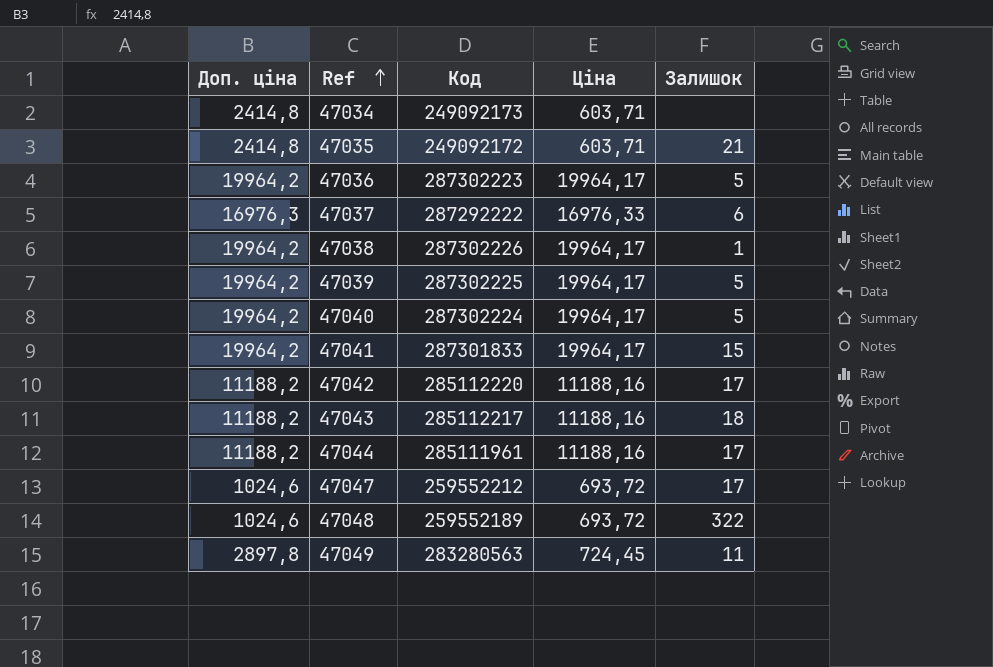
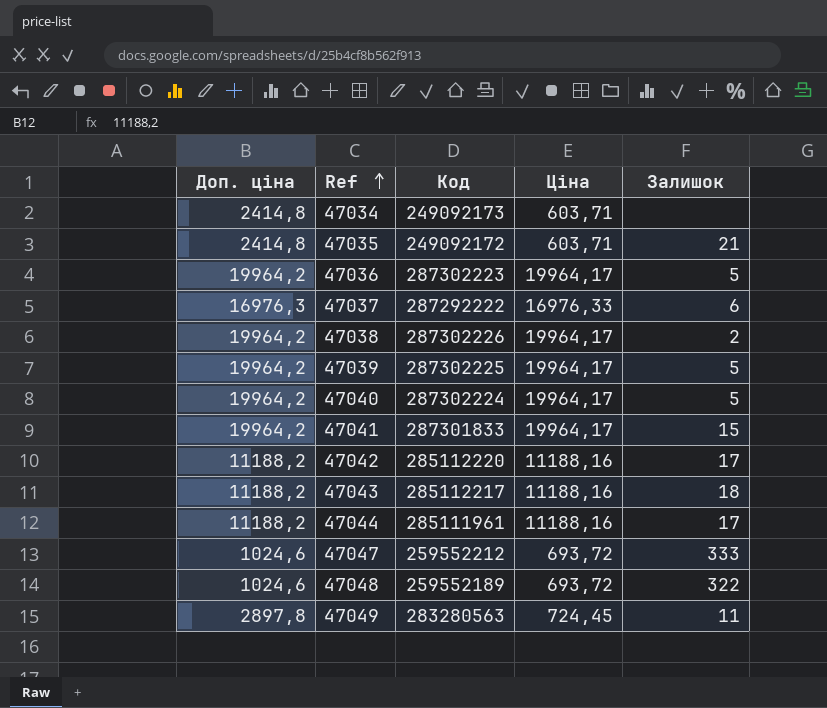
47038 | Залишок: 1 -> 2
47047 | Залишок: 17 -> 333

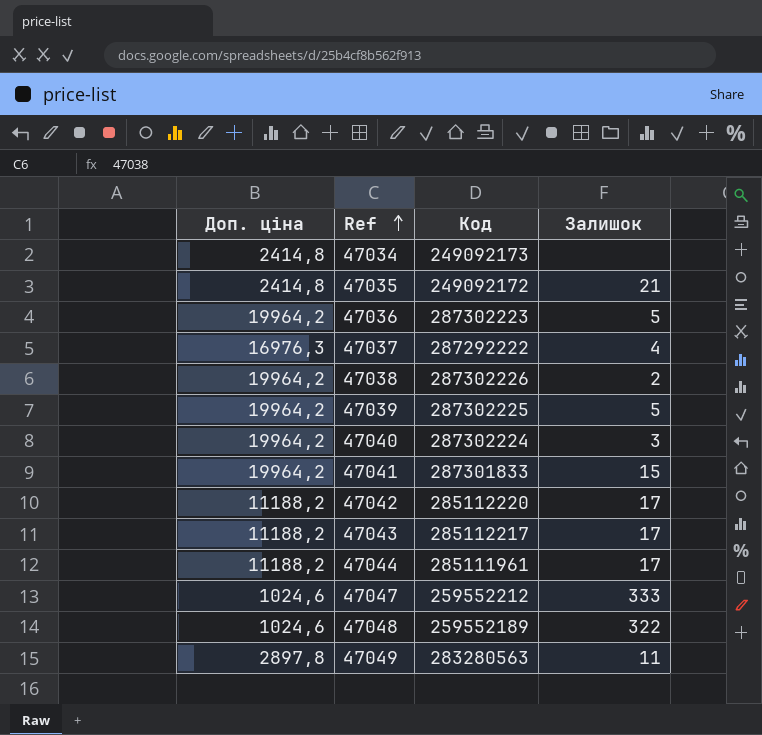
column Ціна | position: 4 -> none
47037 | Залишок: 6 -> 4
47040 | Залишок: 5 -> 3
47043 | Залишок: 18 -> 17

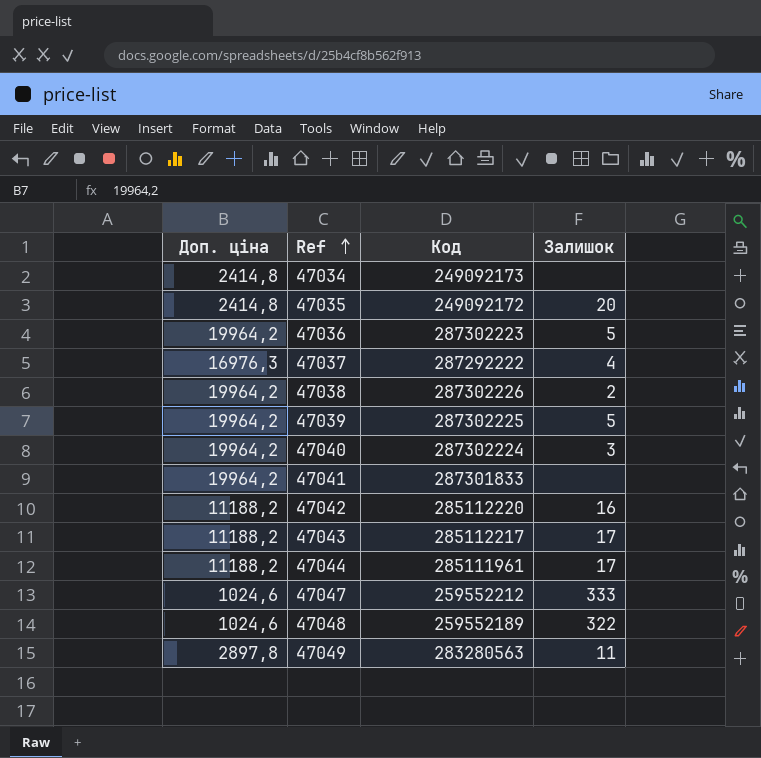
47035 | Залишок: 21 -> 20
47041 | Залишок: 15 -> none
47042 | Залишок: 17 -> 16

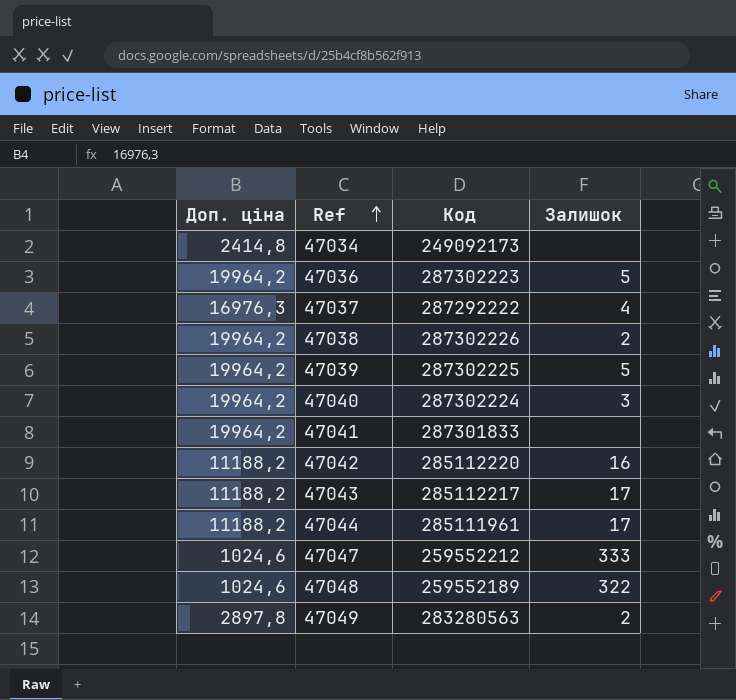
row 47035: 2414,8 | 249092172 | 20 -> none
47049 | Залишок: 11 -> 2

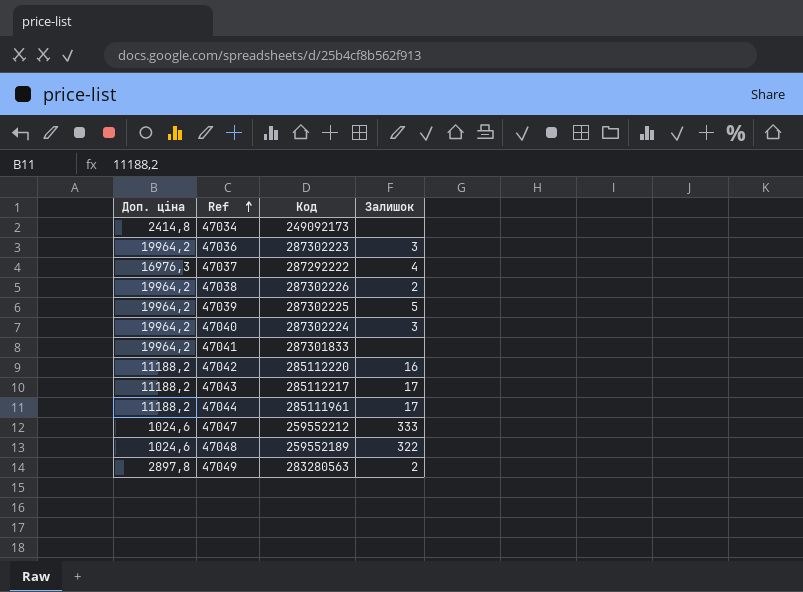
47036 | Залишок: 5 -> 3

